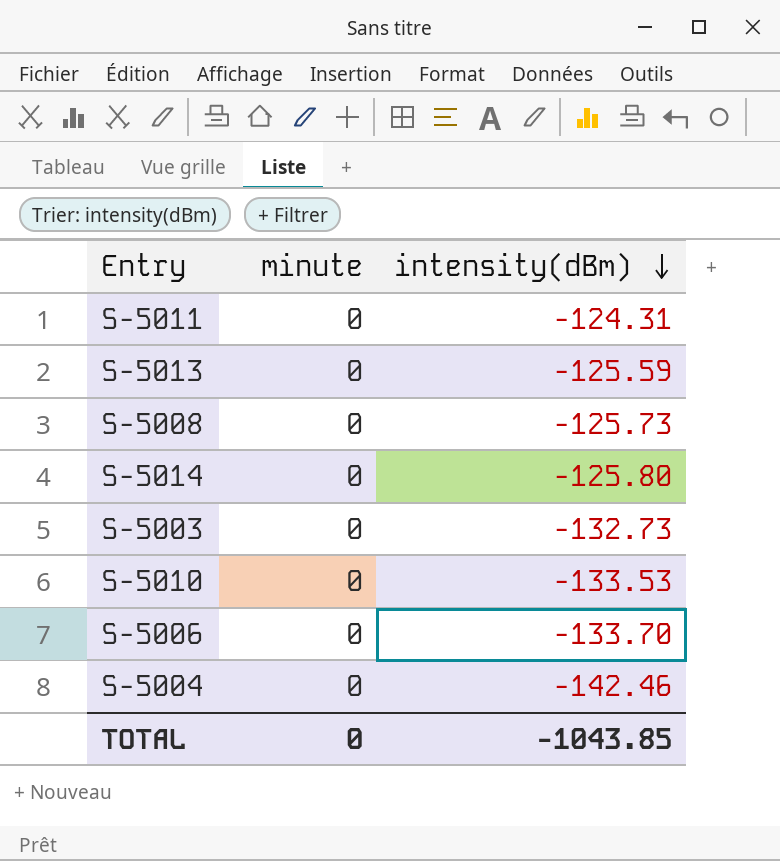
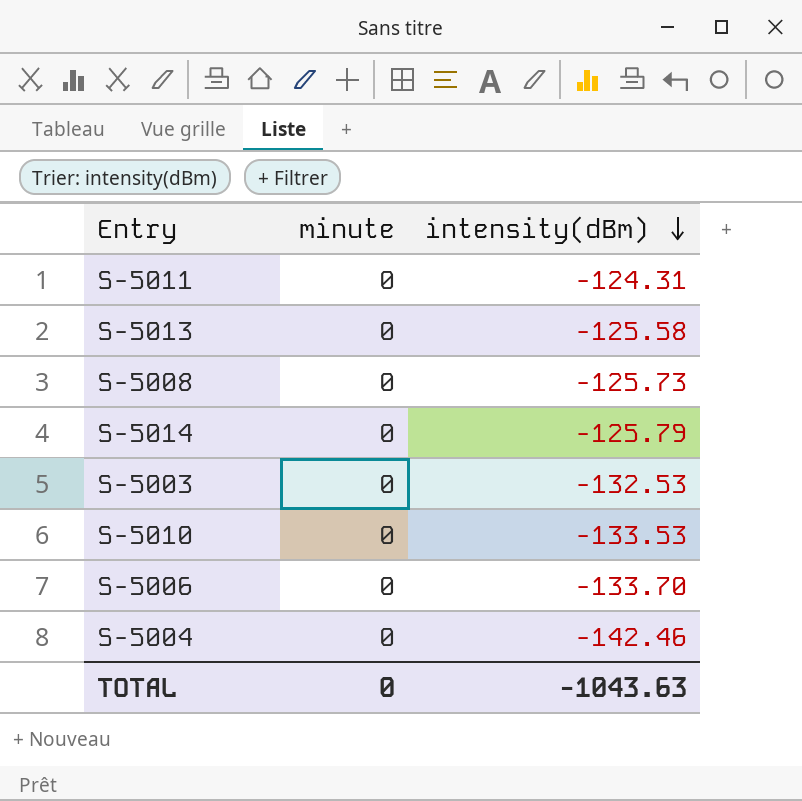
S-5013 | intensity(dBm): -125.59 -> -125.58
S-5014 | intensity(dBm): -125.80 -> -125.79
S-5003 | intensity(dBm): -132.73 -> -132.53
TOTAL | intensity(dBm): -1043.85 -> -1043.63

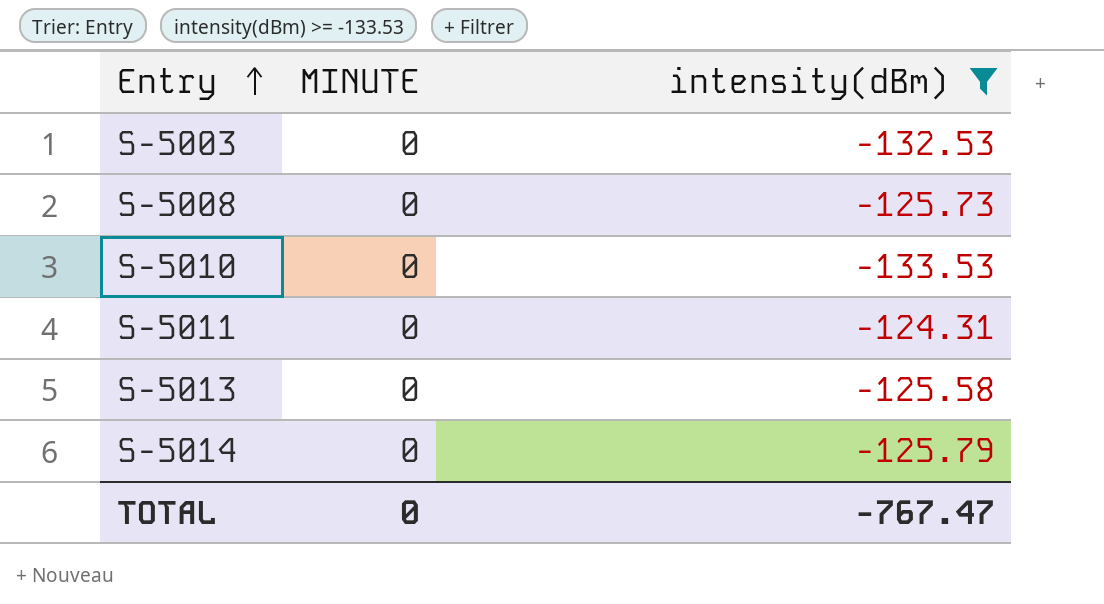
filter: none -> intensity(dBm) >= -133.53
row order: intensity(dBm) descending -> Entry ascending
column name: minute -> MINUTE
TOTAL | intensity(dBm): -1043.63 -> -767.47

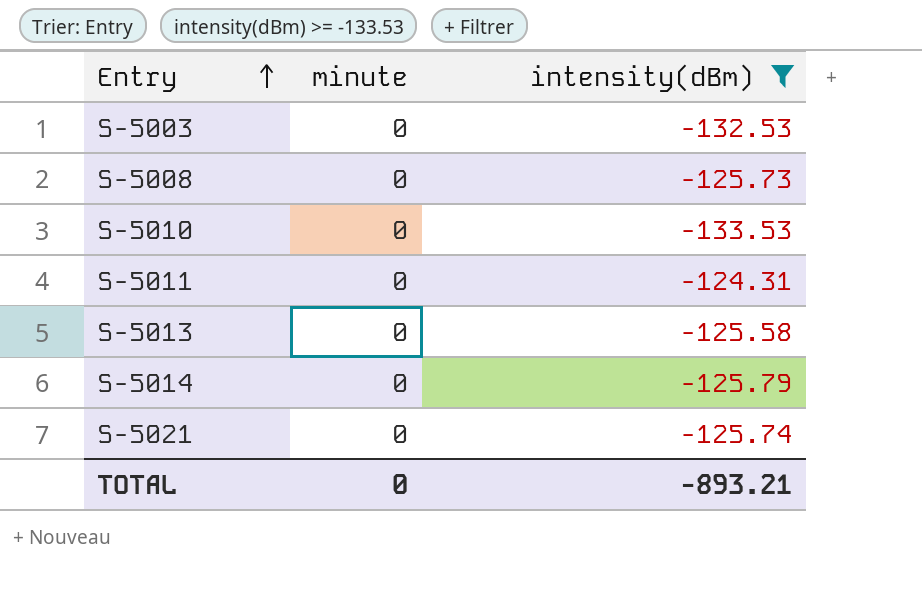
column name: MINUTE -> minute
row S-5021: none -> 0 | -125.74
TOTAL | intensity(dBm): -767.47 -> -893.21

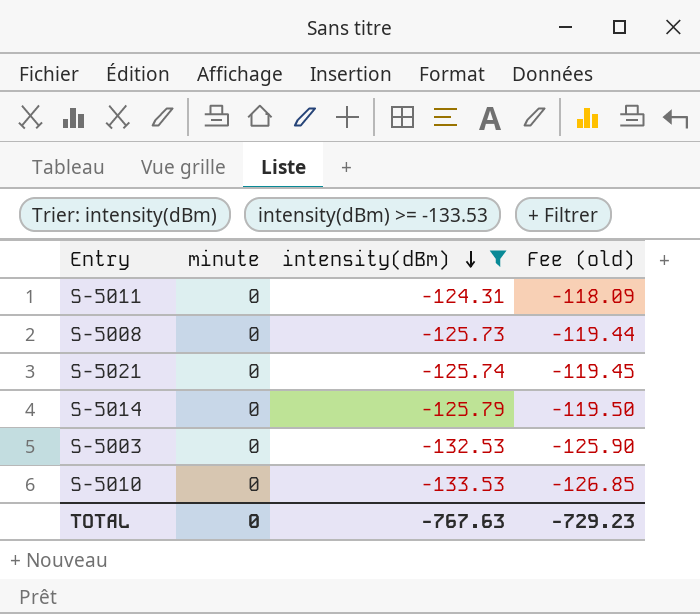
row order: Entry ascending -> intensity(dBm) descending
column Fee (old) | formula: none -> [intensity(dBm)] * 0.95
row S-5013: 0 | -125.58 -> none
TOTAL | intensity(dBm): -893.21 -> -767.63

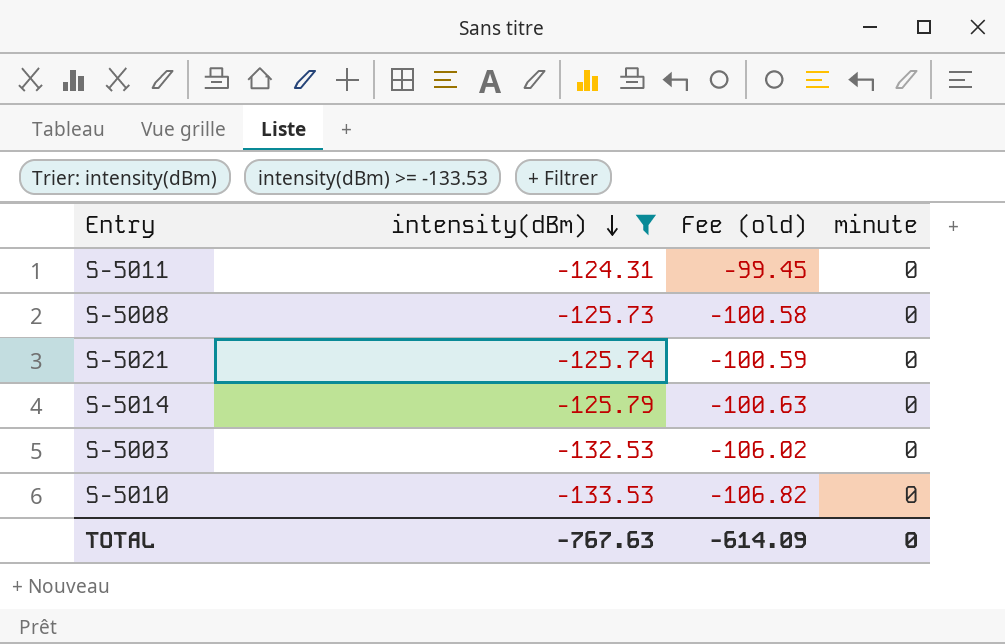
column Fee (old) | formula: [intensity(dBm)] * 0.95 -> [intensity(dBm)] * 0.8
column minute | position: 2 -> 4
TOTAL | Fee (old): -729.23 -> -614.09

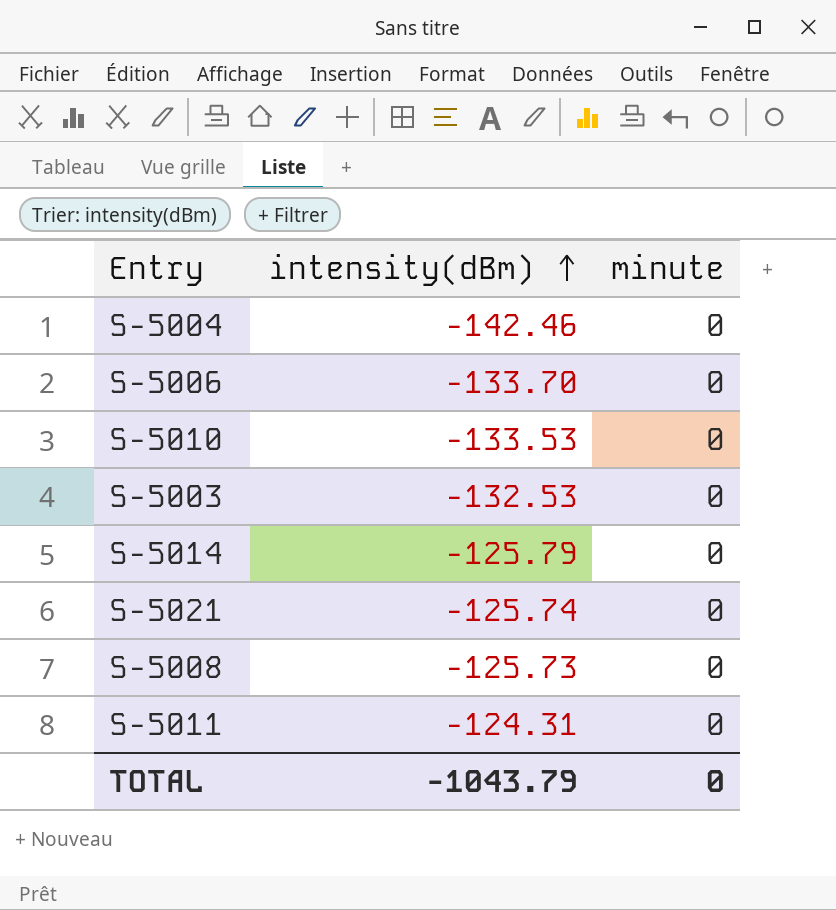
filter: intensity(dBm) >= -133.53 -> none
row order: intensity(dBm) descending -> intensity(dBm) ascending
column Fee (old) | formula: [intensity(dBm)] * 0.8 -> none
TOTAL | intensity(dBm): -767.63 -> -1043.79

